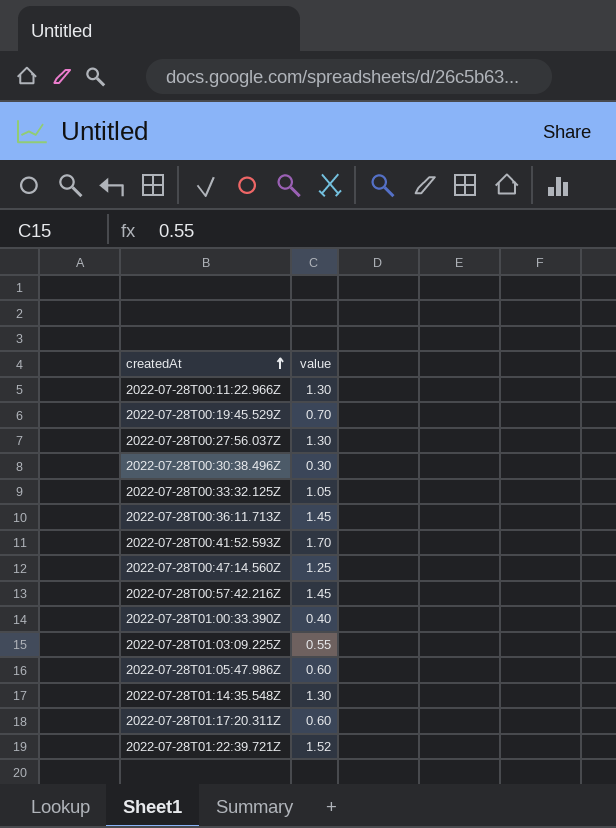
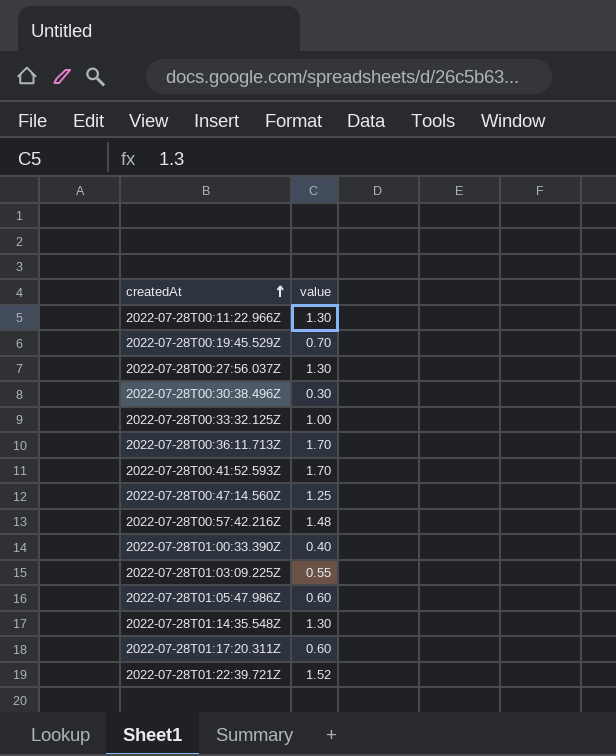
2022-07-28T00:33:32.125Z | value: 1.05 -> 1.00
2022-07-28T00:36:11.713Z | value: 1.45 -> 1.70
2022-07-28T00:57:42.216Z | value: 1.45 -> 1.48

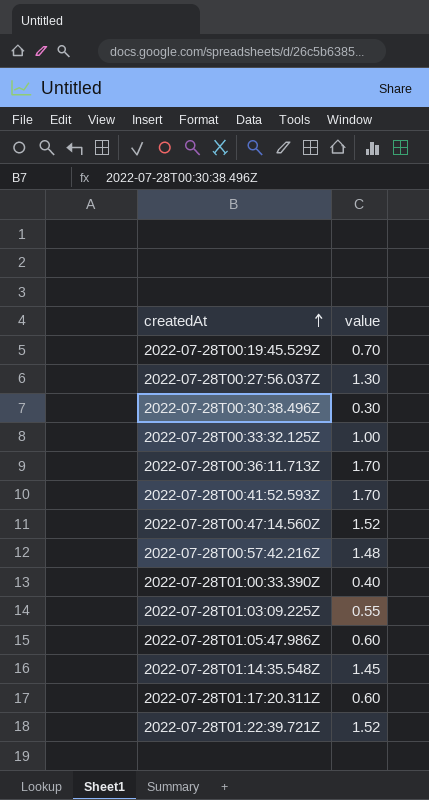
row 2022-07-28T00:11:22.966Z: 1.30 -> none
2022-07-28T00:47:14.560Z | value: 1.25 -> 1.52
2022-07-28T01:14:35.548Z | value: 1.30 -> 1.45

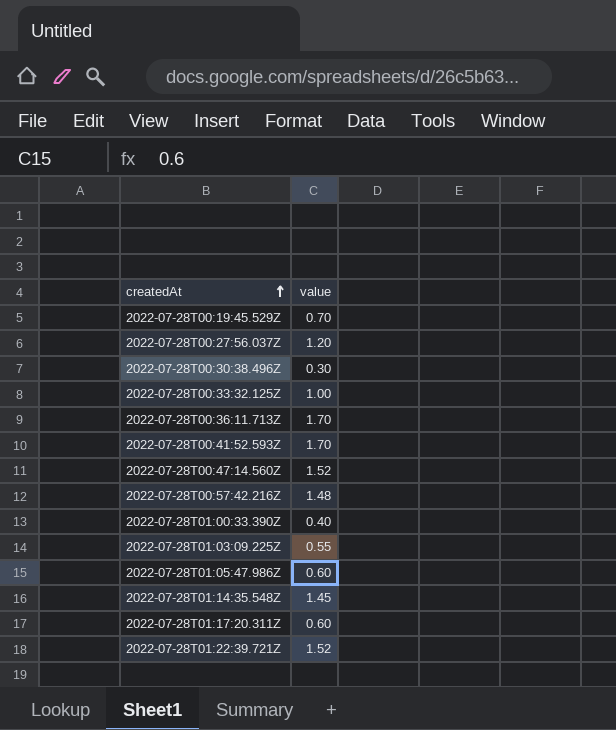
2022-07-28T00:27:56.037Z | value: 1.30 -> 1.20

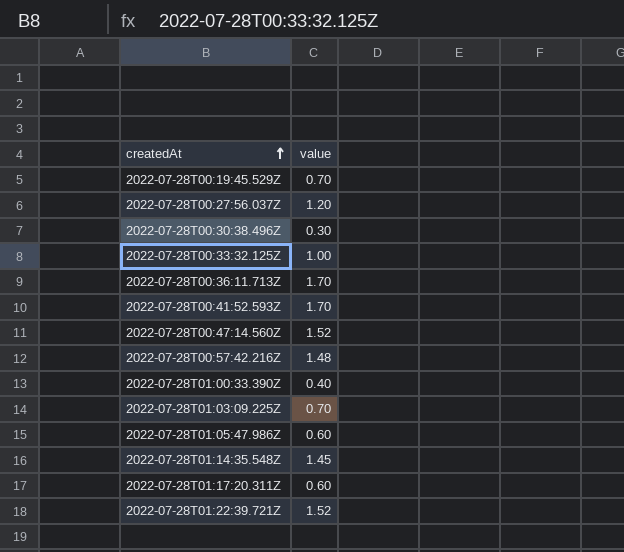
2022-07-28T01:03:09.225Z | value: 0.55 -> 0.70

